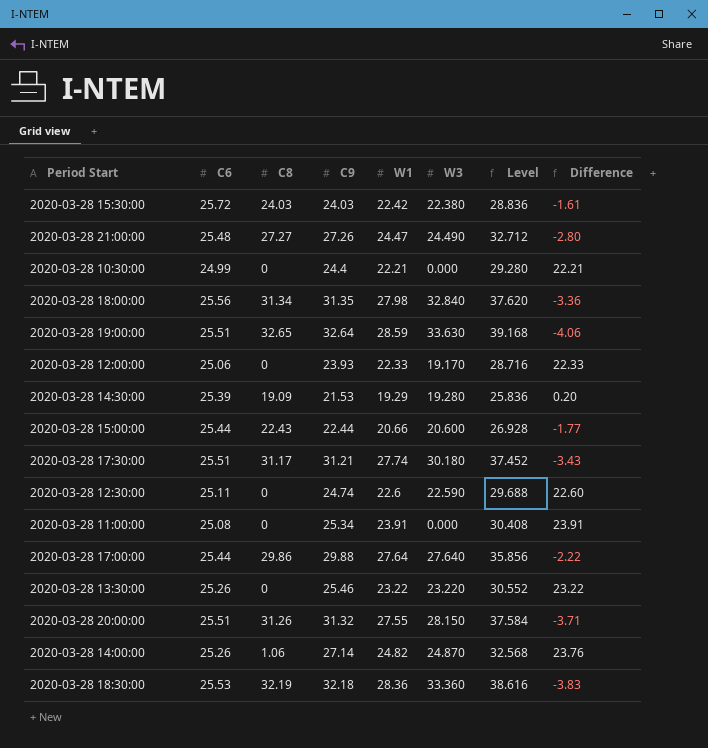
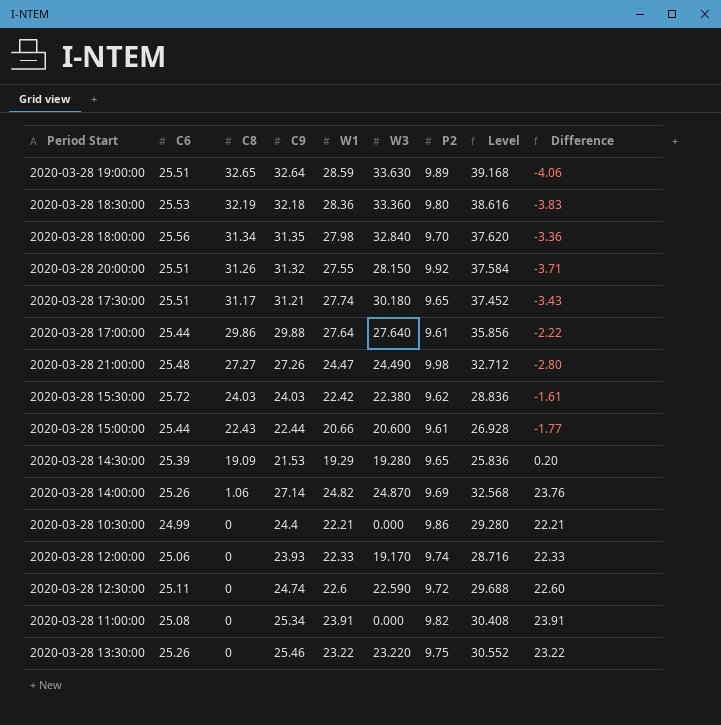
row order: none -> C8 descending
column P2 | position: none -> 7

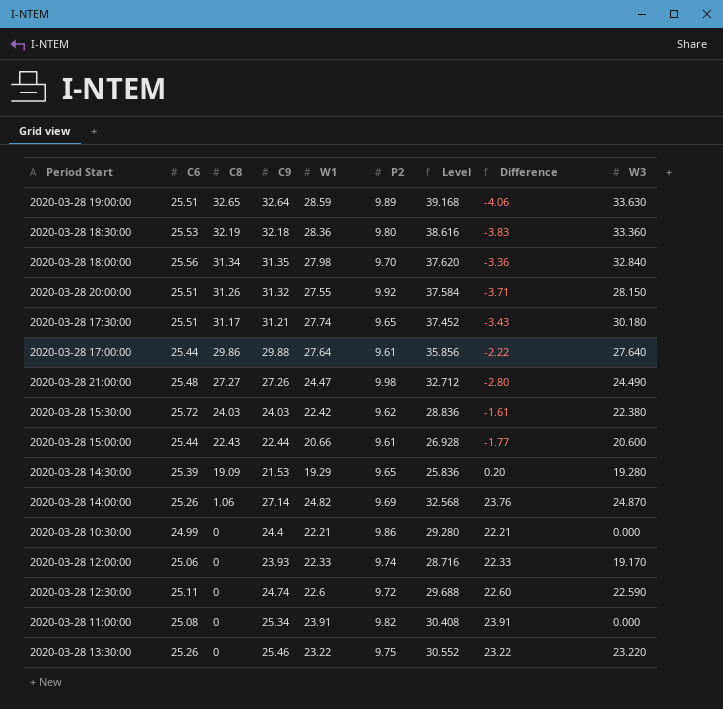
column W3 | position: 6 -> 9

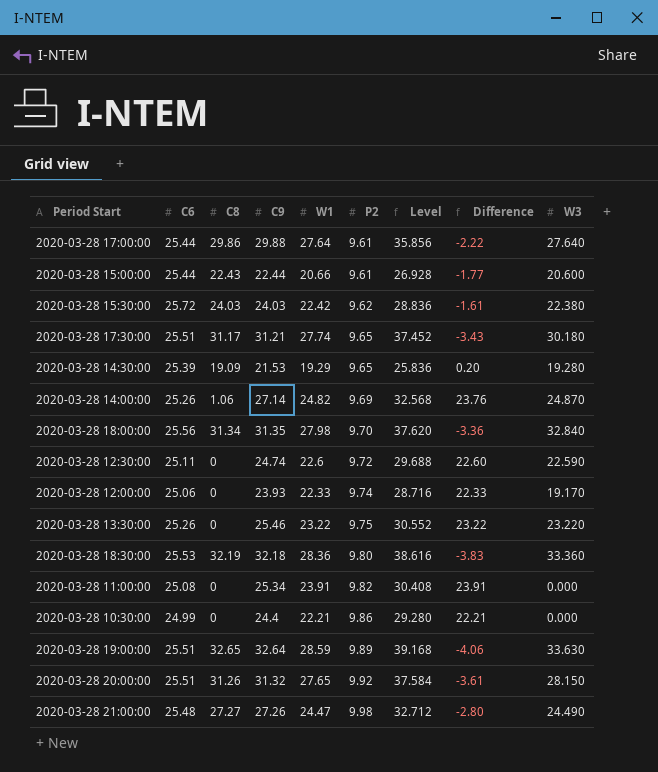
row order: C8 descending -> P2 ascending
2020-03-28 20:00:00 | W1: 27.55 -> 27.65
2020-03-28 20:00:00 | Difference: -3.71 -> -3.61

